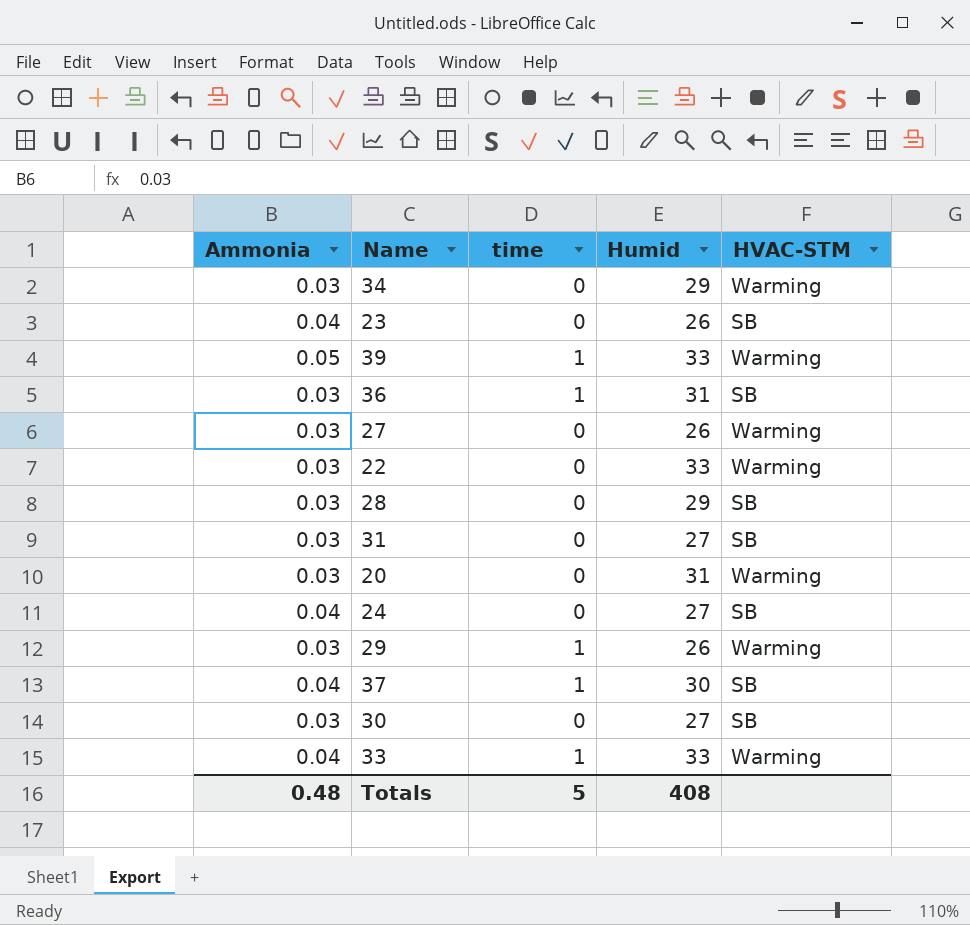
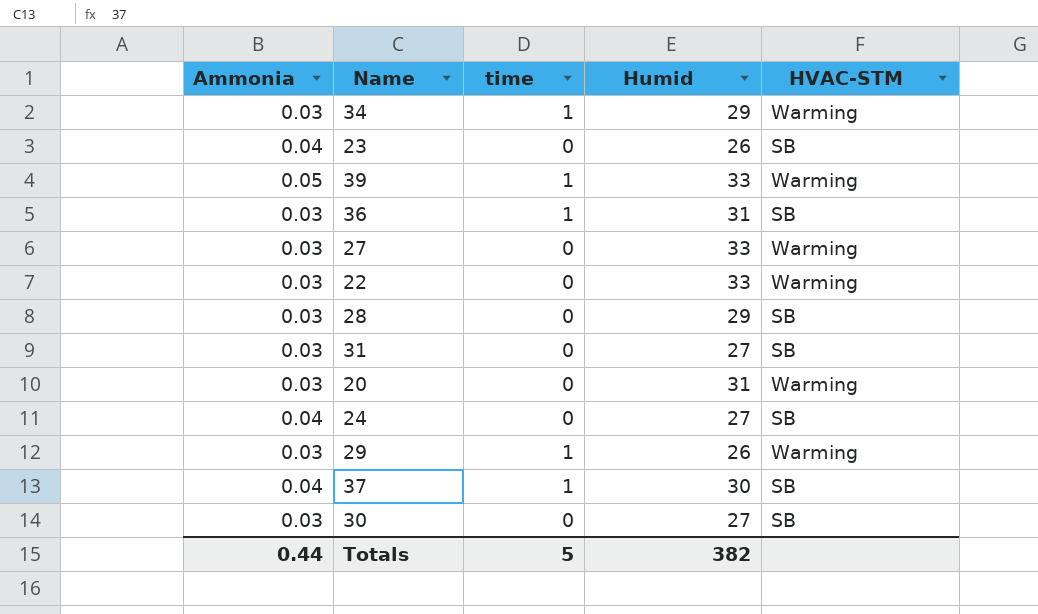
row 33: 0.04 | 1 | 33 | Warming -> none
34 | time: 0 -> 1
27 | Humid: 26 -> 33
Totals | Ammonia: 0.48 -> 0.44
Totals | Humid: 408 -> 382

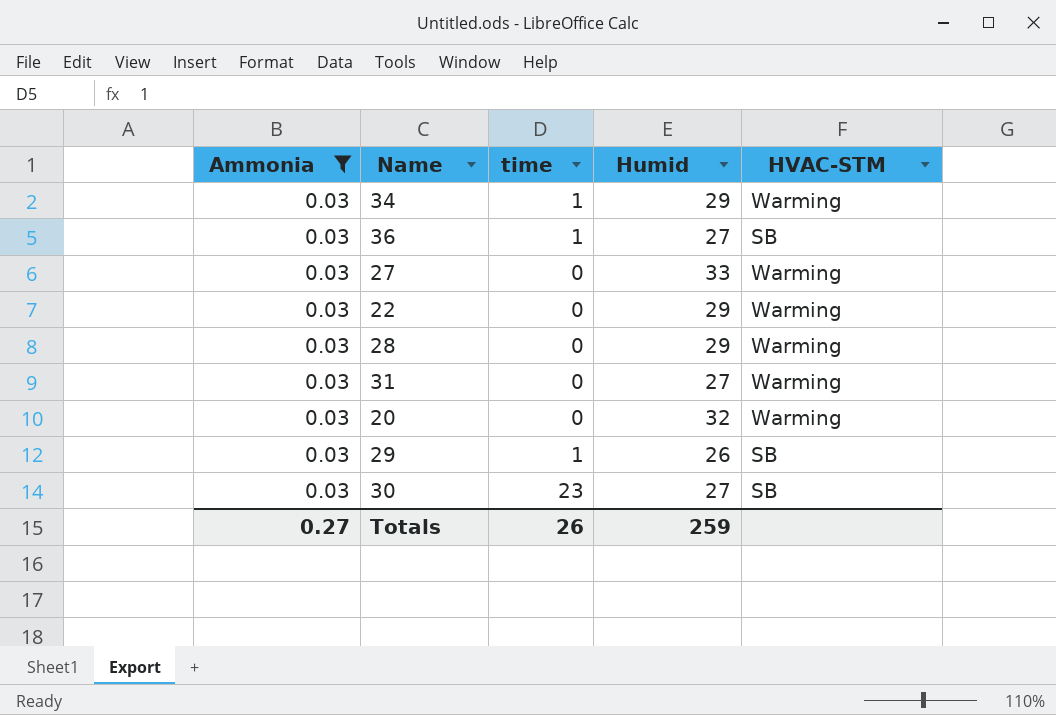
filter: none -> Ammonia = 0.03
36 | Humid: 31 -> 27
22 | Humid: 33 -> 29
28 | HVAC-STM: SB -> Warming
31 | HVAC-STM: SB -> Warming
20 | Humid: 31 -> 32
29 | HVAC-STM: Warming -> SB
30 | time: 0 -> 23
Totals | Ammonia: 0.44 -> 0.27
Totals | time: 5 -> 26
Totals | Humid: 382 -> 259

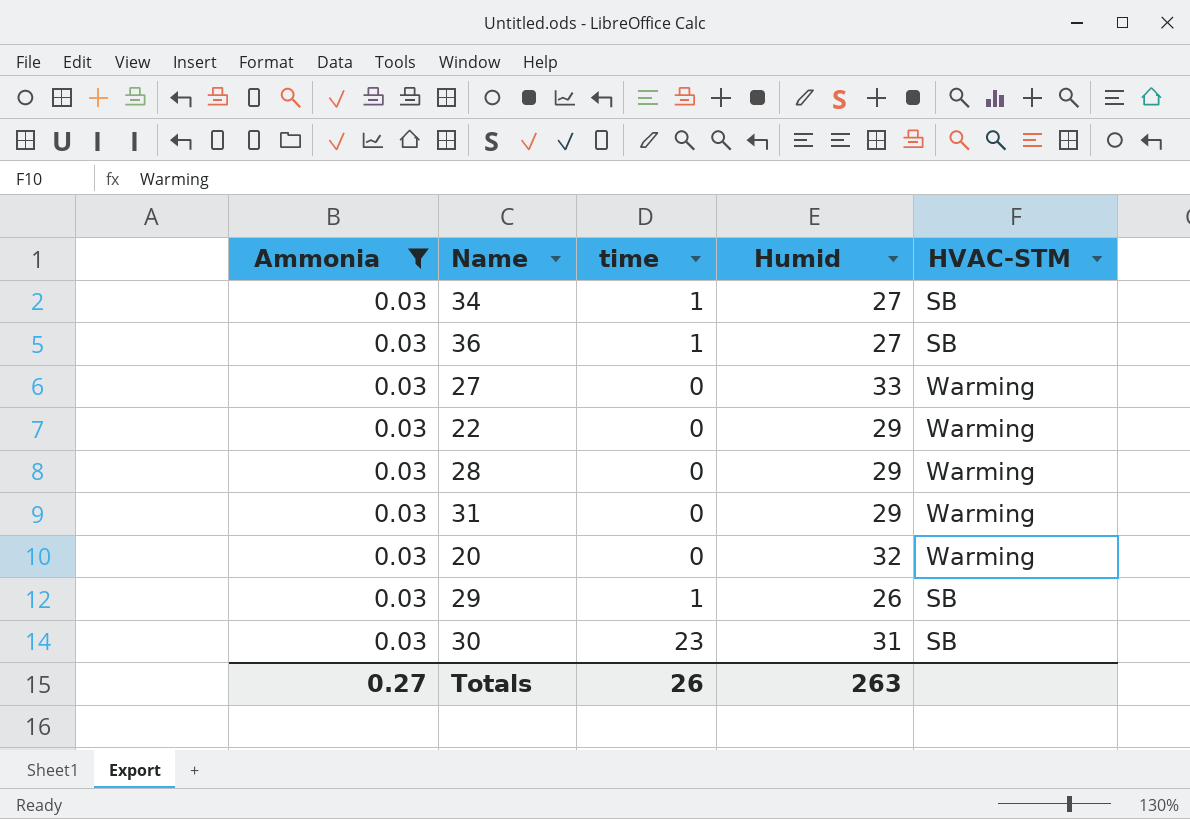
34 | Humid: 29 -> 27
34 | HVAC-STM: Warming -> SB
31 | Humid: 27 -> 29
30 | Humid: 27 -> 31
Totals | Humid: 259 -> 263

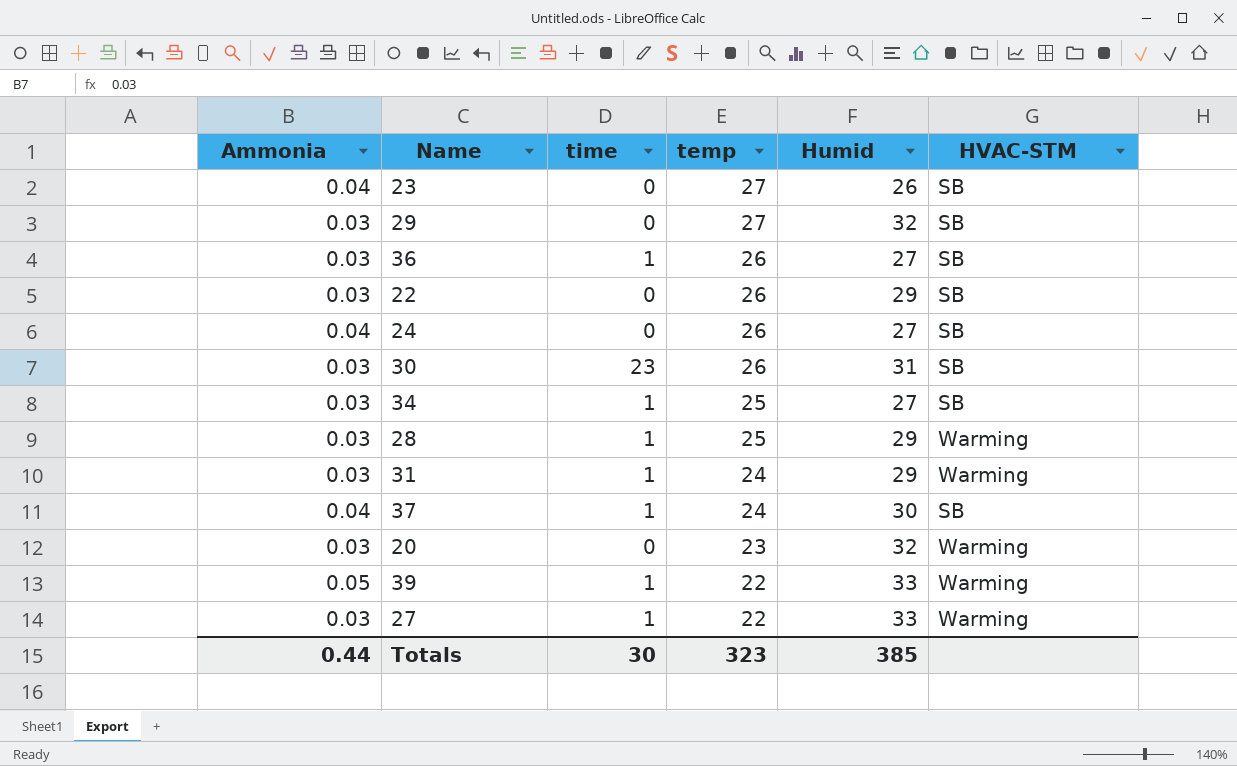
filter: Ammonia = 0.03 -> none
row order: none -> temp descending
column temp | position: none -> 4
29 | time: 1 -> 0
29 | Humid: 26 -> 32
22 | HVAC-STM: Warming -> SB
28 | time: 0 -> 1
31 | time: 0 -> 1
27 | time: 0 -> 1
Totals | Ammonia: 0.27 -> 0.44
Totals | time: 26 -> 30
Totals | Humid: 263 -> 385

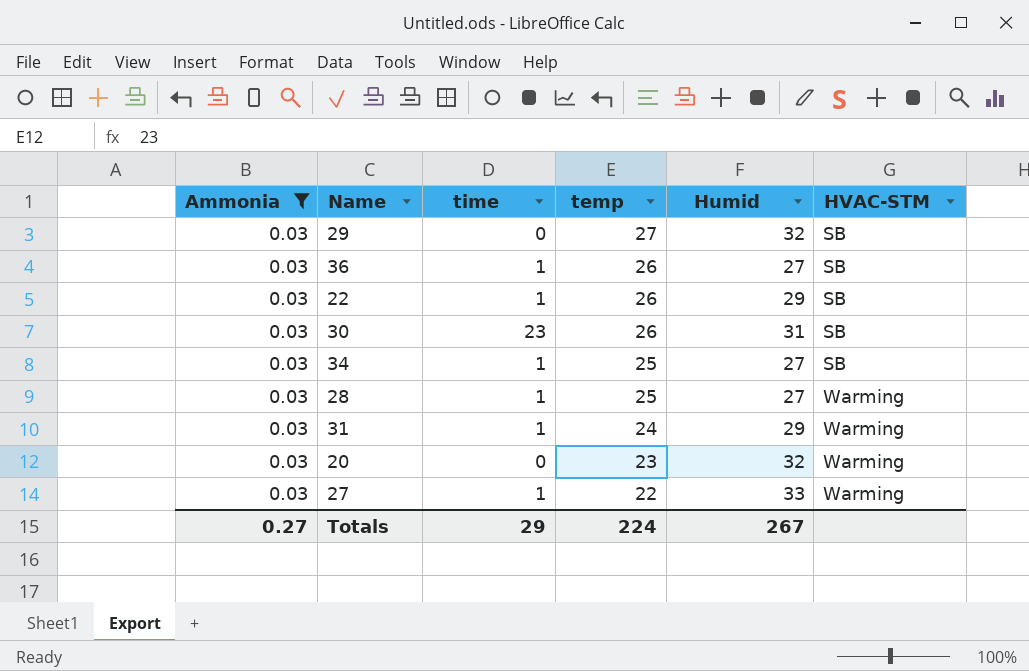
filter: none -> Ammonia = 0.03
22 | time: 0 -> 1
28 | Humid: 29 -> 27
Totals | Ammonia: 0.44 -> 0.27
Totals | time: 30 -> 29
Totals | temp: 323 -> 224
Totals | Humid: 385 -> 267

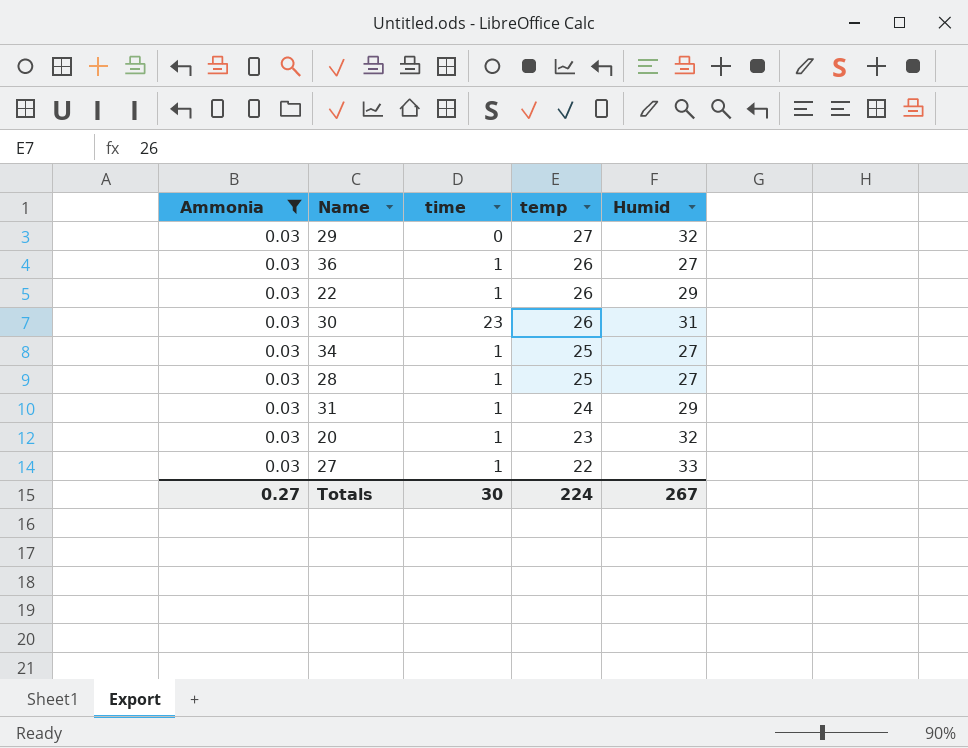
column HVAC-STM | position: 6 -> none
20 | time: 0 -> 1
Totals | time: 29 -> 30

